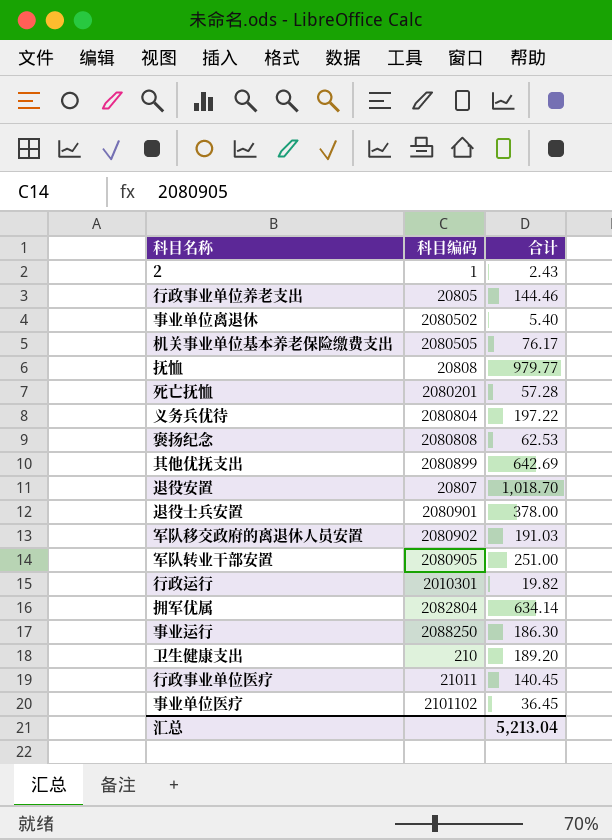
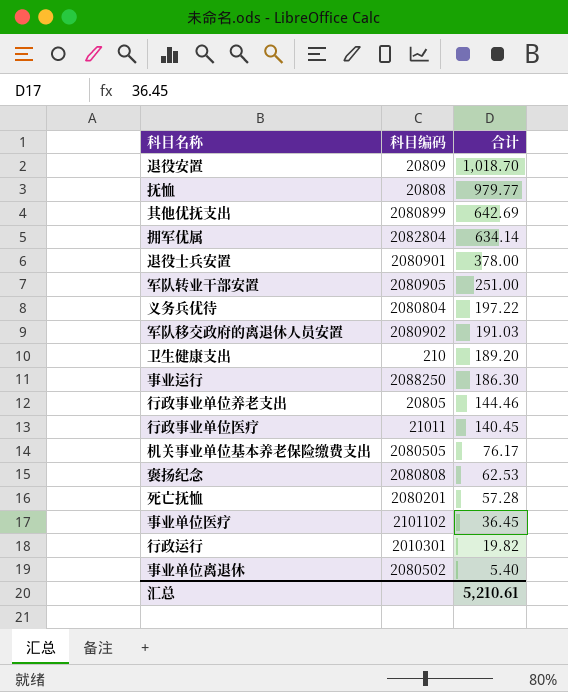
row order: none -> 合计 descending
row 2: 1 | 2.43 -> none
退役安置 | 科目编码: 20807 -> 20809
汇总 | 合计: 5,213.04 -> 5,210.61

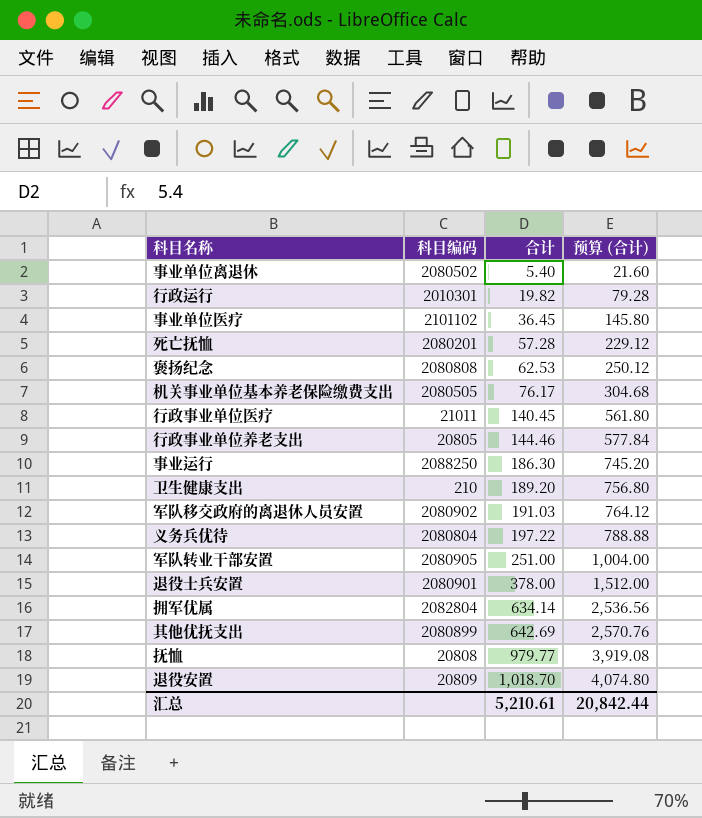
row order: 合计 descending -> 合计 ascending
column 预算 (合计) | formula: none -> [合计] * 4

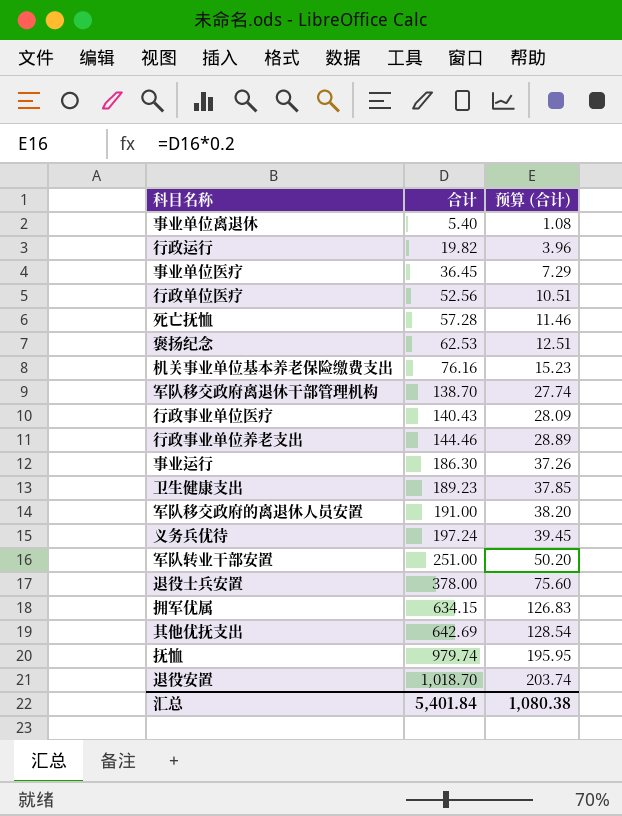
column 科目编码 | position: 2 -> none
column 预算 (合计) | formula: [合计] * 4 -> [合计] * 0.2
row 行政单位医疗: none -> 52.56 | 10.51
机关事业单位基本养老保险缴费支出 | 合计: 76.17 -> 76.16
row 军队移交政府离退休干部管理机构: none -> 138.70 | 27.74
行政事业单位医疗 | 合计: 140.45 -> 140.43
卫生健康支出 | 合计: 189.20 -> 189.23
军队移交政府的离退休人员安置 | 合计: 191.03 -> 191.00
义务兵优待 | 合计: 197.22 -> 197.24
拥军优属 | 合计: 634.14 -> 634.15
抚恤 | 合计: 979.77 -> 979.74
汇总 | 合计: 5,210.61 -> 5,401.84
汇总 | 预算 (合计): 20,842.44 -> 1,080.38

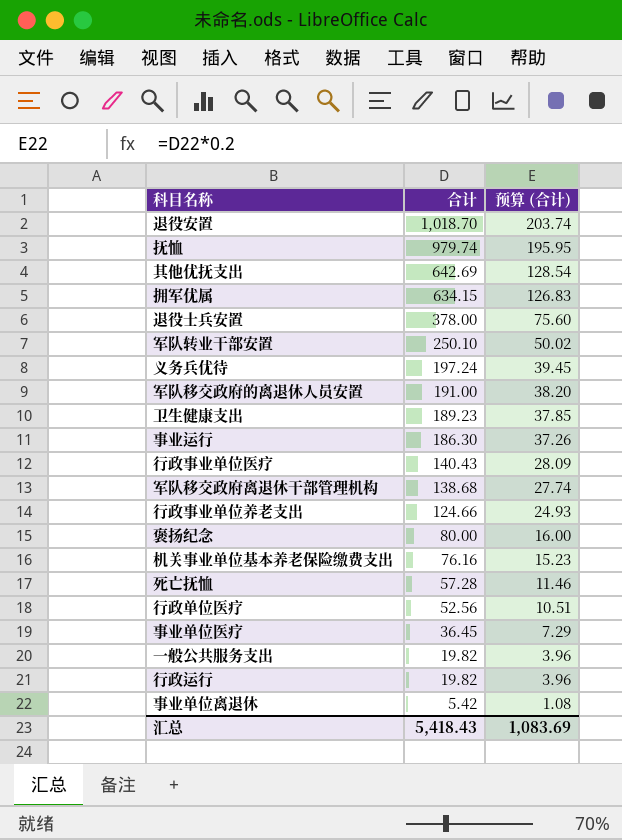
row order: 合计 ascending -> 合计 descending
军队转业干部安置 | 合计: 251.00 -> 250.10
军队转业干部安置 | 预算 (合计): 50.20 -> 50.02
军队移交政府离退休干部管理机构 | 合计: 138.70 -> 138.68
行政事业单位养老支出 | 合计: 144.46 -> 124.66
行政事业单位养老支出 | 预算 (合计): 28.89 -> 24.93
褒扬纪念 | 合计: 62.53 -> 80.00
褒扬纪念 | 预算 (合计): 12.51 -> 16.00
row 一般公共服务支出: none -> 19.82 | 3.96
事业单位离退休 | 合计: 5.40 -> 5.42
汇总 | 合计: 5,401.84 -> 5,418.43
汇总 | 预算 (合计): 1,080.38 -> 1,083.69

